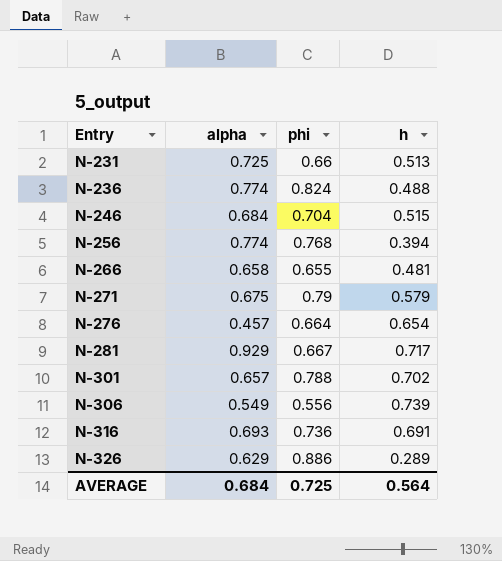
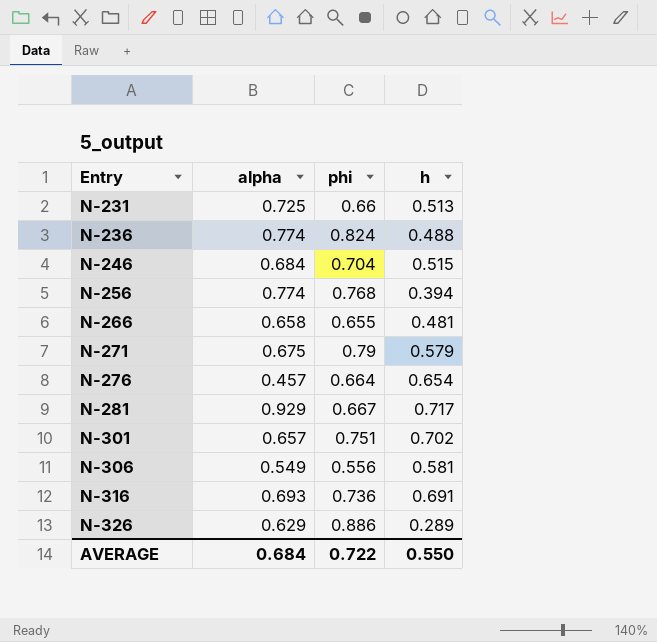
N-301 | phi: 0.788 -> 0.751
N-306 | h: 0.739 -> 0.581
AVERAGE | phi: 0.725 -> 0.722
AVERAGE | h: 0.564 -> 0.550

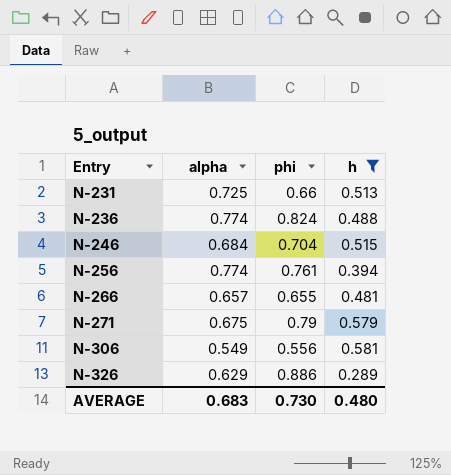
filter: none -> h <= 0.581
N-256 | phi: 0.768 -> 0.761
N-266 | alpha: 0.658 -> 0.657
AVERAGE | alpha: 0.684 -> 0.683
AVERAGE | phi: 0.722 -> 0.730
AVERAGE | h: 0.550 -> 0.480

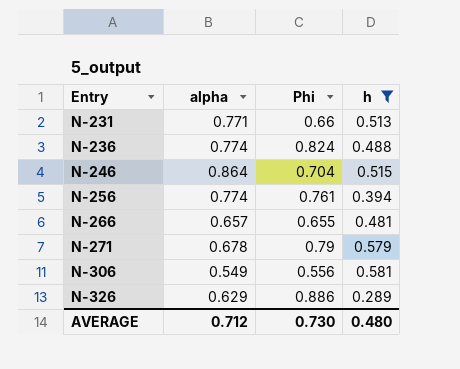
column name: phi -> Phi
N-231 | alpha: 0.725 -> 0.771
N-246 | alpha: 0.684 -> 0.864
N-271 | alpha: 0.675 -> 0.678
AVERAGE | alpha: 0.683 -> 0.712

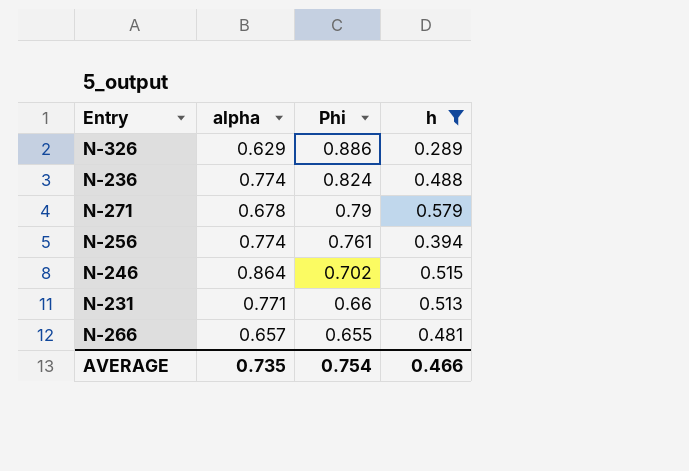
row order: Entry ascending -> Phi descending
row N-306: 0.549 | 0.556 | 0.581 -> none
N-246 | Phi: 0.704 -> 0.702
AVERAGE | alpha: 0.712 -> 0.735
AVERAGE | Phi: 0.730 -> 0.754
AVERAGE | h: 0.480 -> 0.466

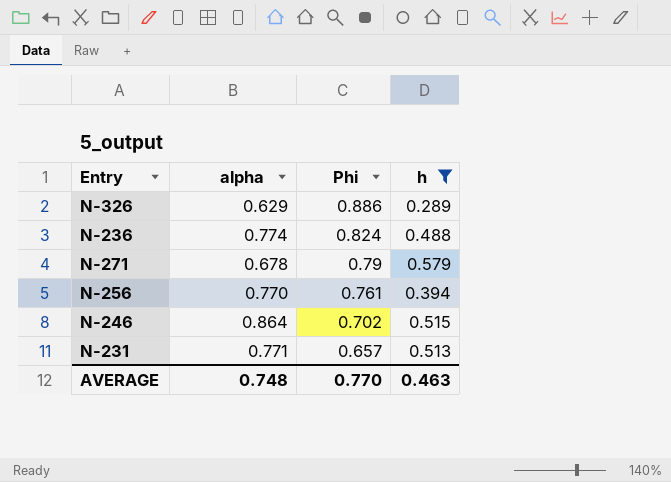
row N-266: 0.657 | 0.655 | 0.481 -> none
N-256 | alpha: 0.774 -> 0.770
N-231 | Phi: 0.66 -> 0.657
AVERAGE | alpha: 0.735 -> 0.748
AVERAGE | Phi: 0.754 -> 0.770
AVERAGE | h: 0.466 -> 0.463

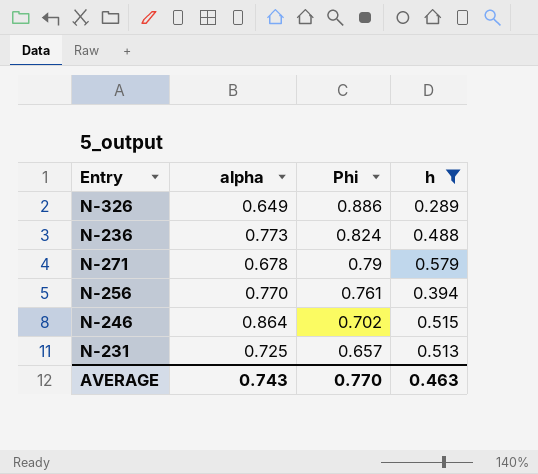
N-326 | alpha: 0.629 -> 0.649
N-236 | alpha: 0.774 -> 0.773
N-231 | alpha: 0.771 -> 0.725
AVERAGE | alpha: 0.748 -> 0.743

